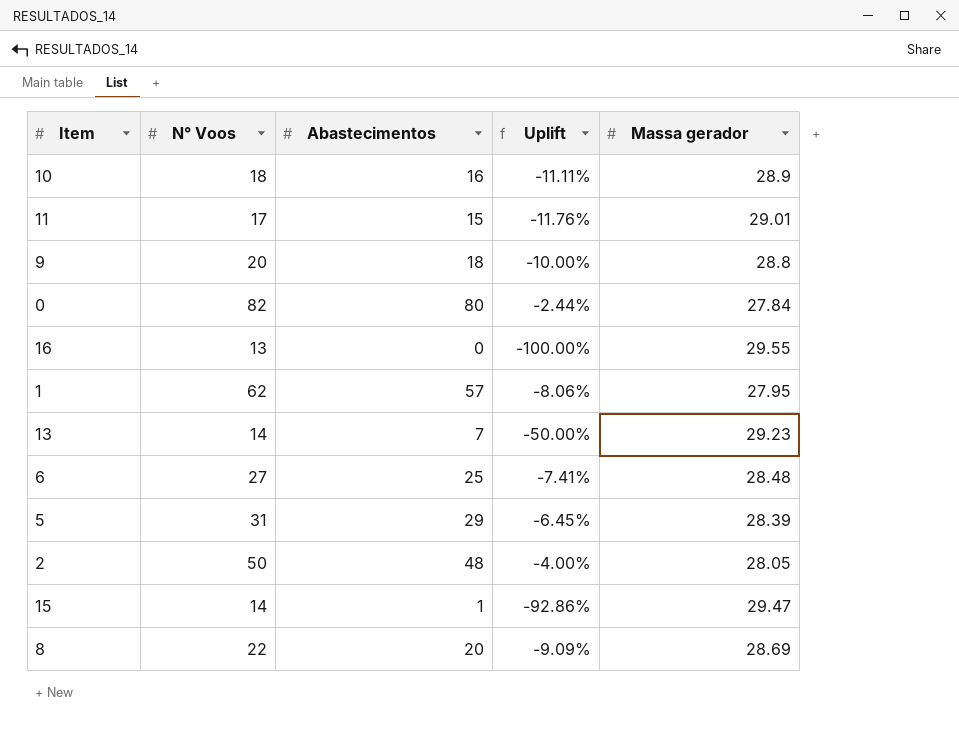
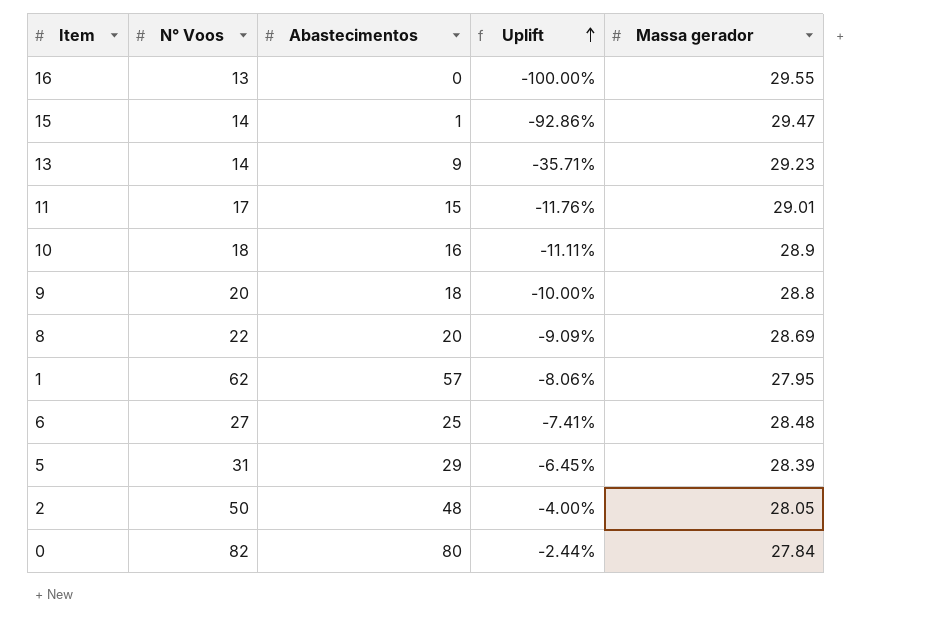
row order: none -> Uplift ascending
13 | Abastecimentos: 7 -> 9
13 | Uplift: -50.00% -> -35.71%

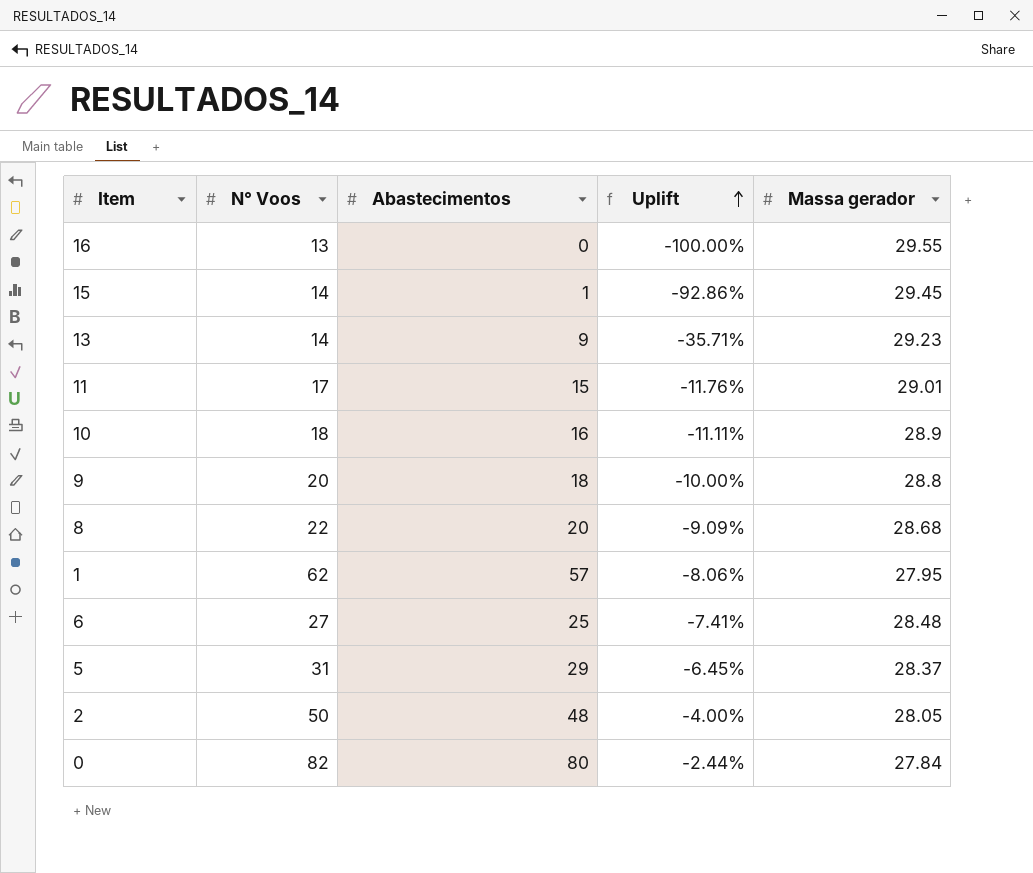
15 | Massa gerador: 29.47 -> 29.45
8 | Massa gerador: 28.69 -> 28.68
5 | Massa gerador: 28.39 -> 28.37

